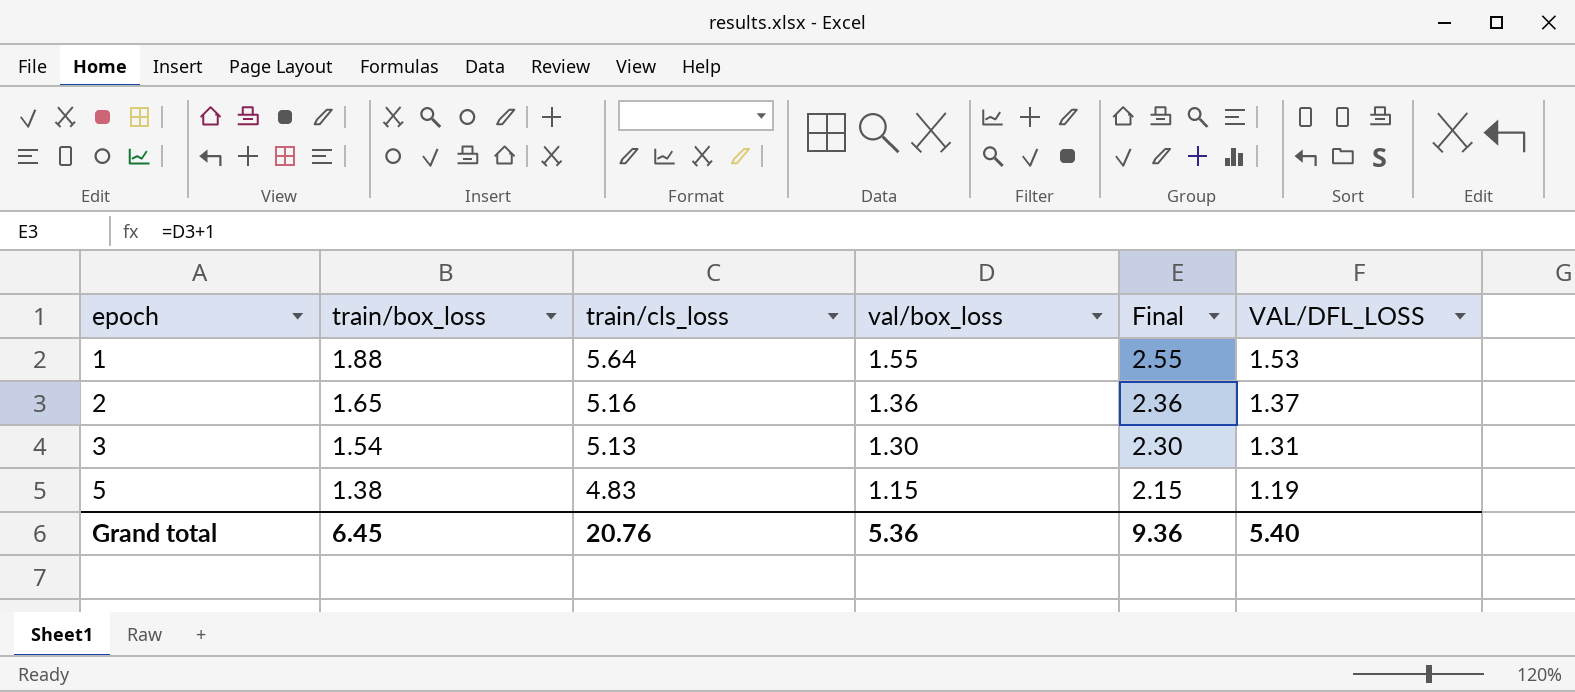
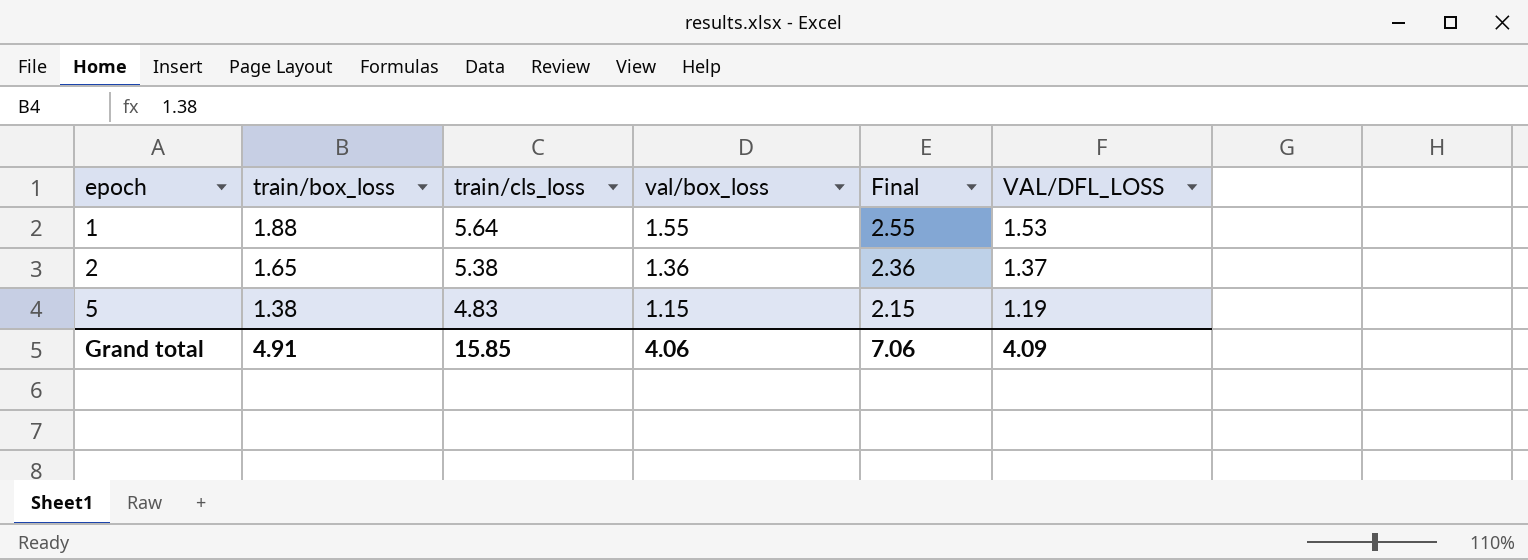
row 3: 1.54 | 5.13 | 1.30 | 2.30 | 1.31 -> none
2 | train/cls_loss: 5.16 -> 5.38
Grand total | train/box_loss: 6.45 -> 4.91
Grand total | train/cls_loss: 20.76 -> 15.85
Grand total | val/box_loss: 5.36 -> 4.06
Grand total | Final: 9.36 -> 7.06
Grand total | VAL/DFL_LOSS: 5.40 -> 4.09

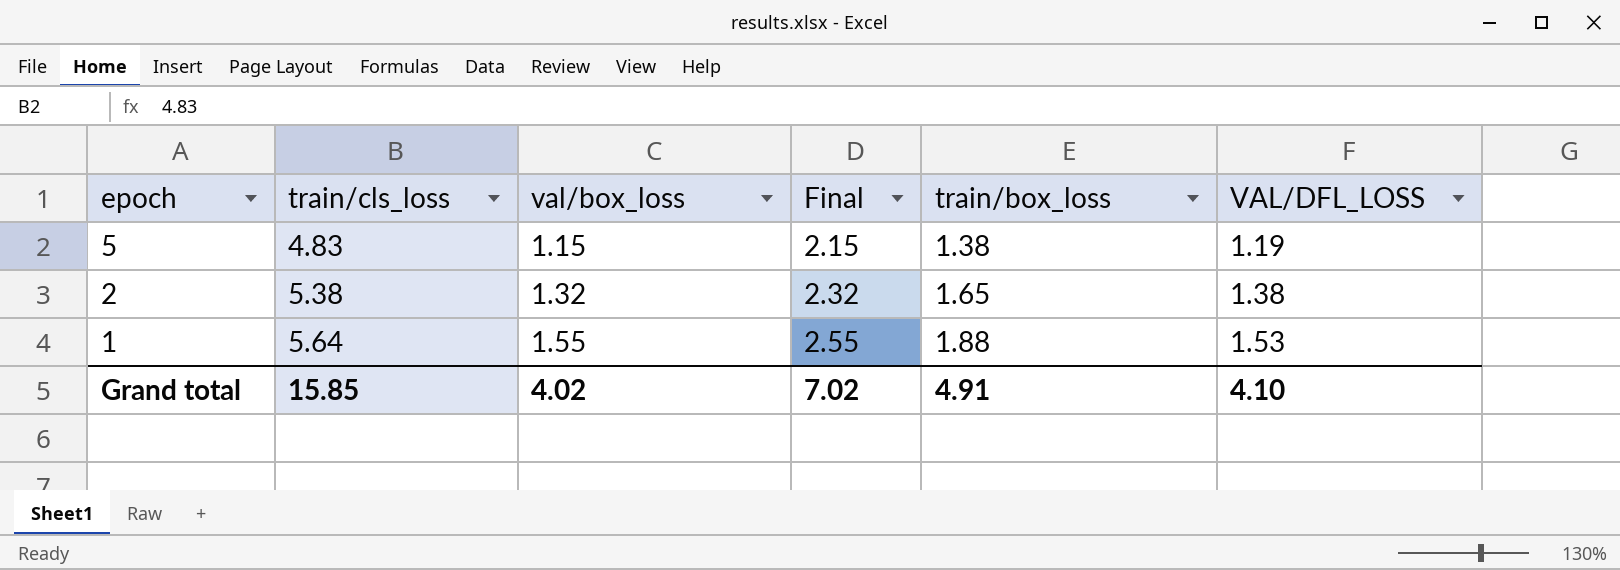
row order: epoch ascending -> epoch descending
column train/box_loss | position: 2 -> 5
2 | val/box_loss: 1.36 -> 1.32
2 | Final: 2.36 -> 2.32
2 | VAL/DFL_LOSS: 1.37 -> 1.38
Grand total | val/box_loss: 4.06 -> 4.02
Grand total | Final: 7.06 -> 7.02
Grand total | VAL/DFL_LOSS: 4.09 -> 4.10

